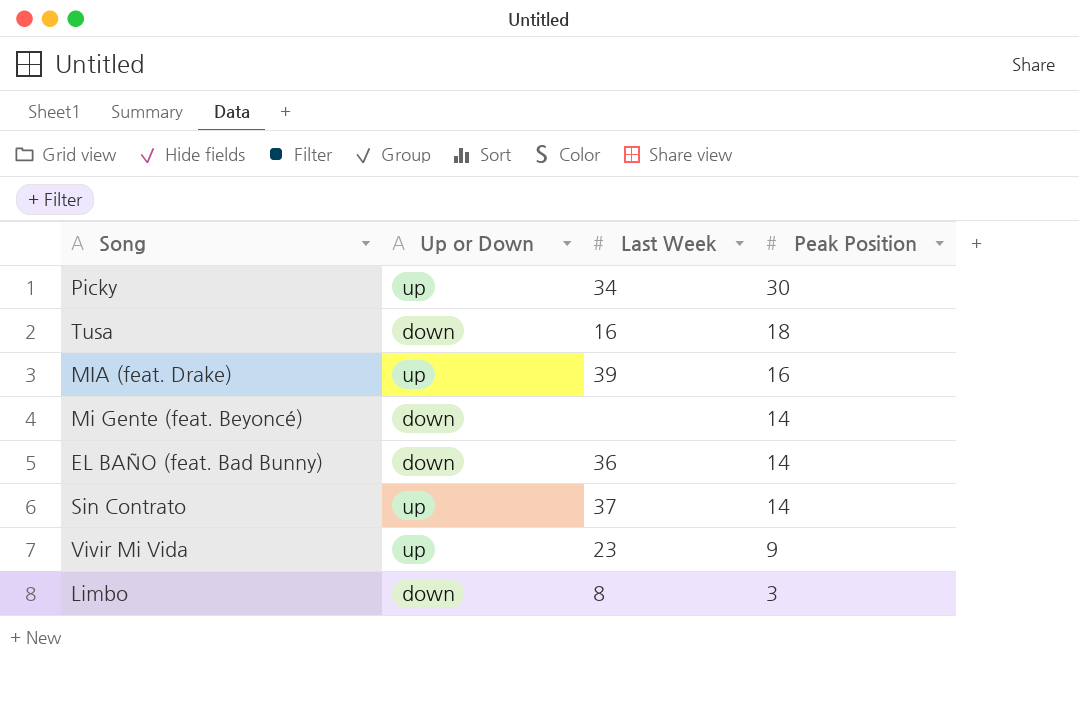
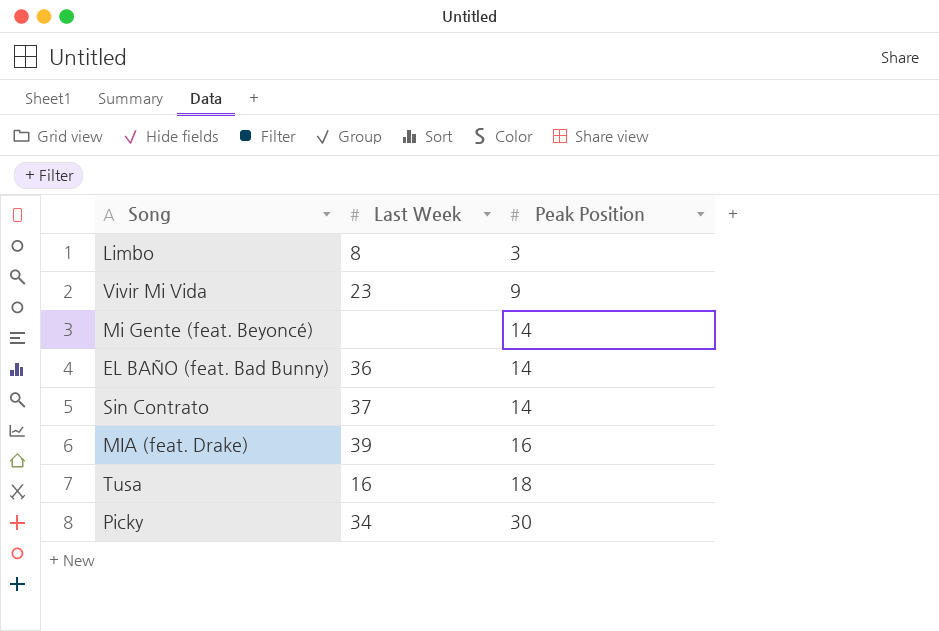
row order: Peak Position descending -> Peak Position ascending
column Up or Down | position: 2 -> none

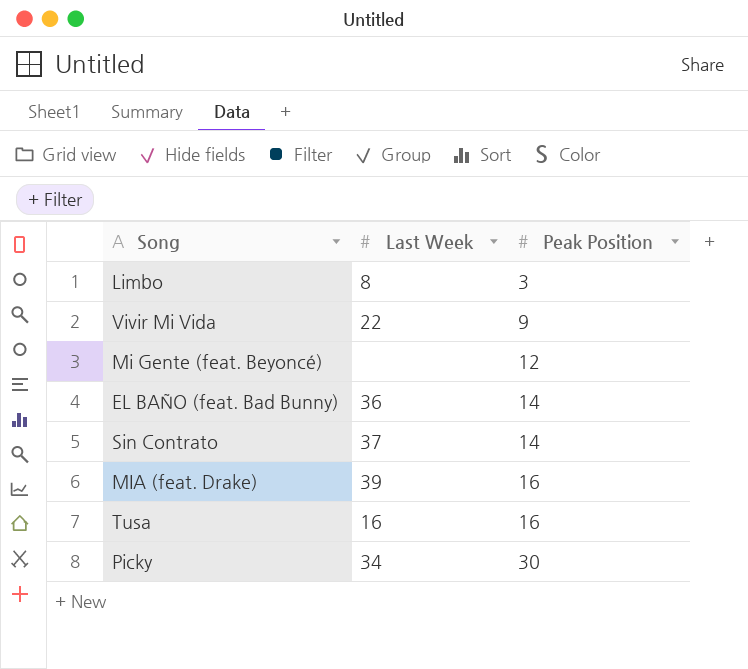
Vivir Mi Vida | Last Week: 23 -> 22
Mi Gente (feat. Beyoncé) | Peak Position: 14 -> 12
Tusa | Peak Position: 18 -> 16

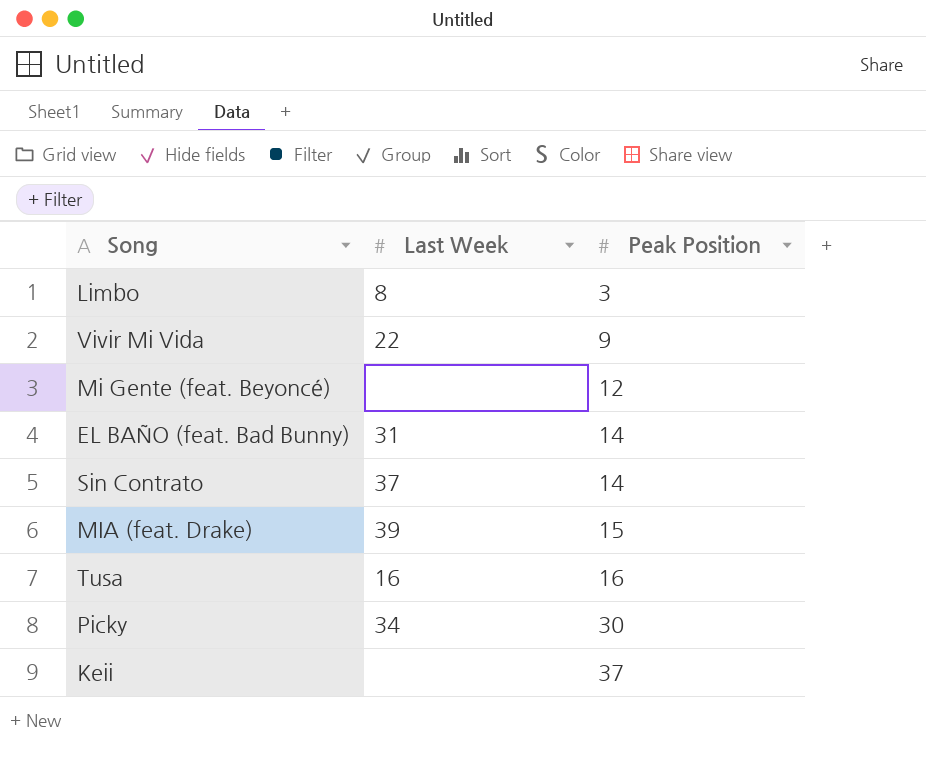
EL BAÑO (feat. Bad Bunny) | Last Week: 36 -> 31
MIA (feat. Drake) | Peak Position: 16 -> 15
row Keii: none -> none | 37

